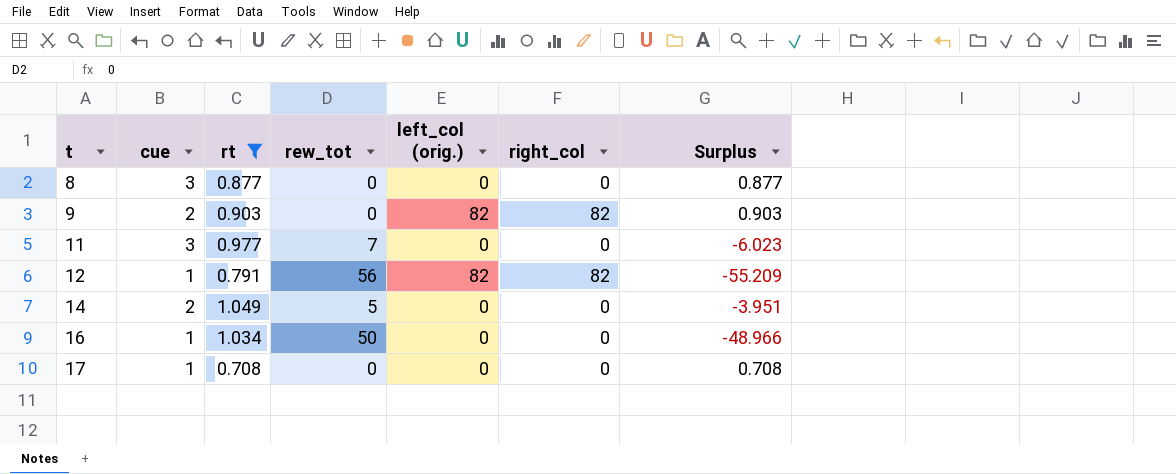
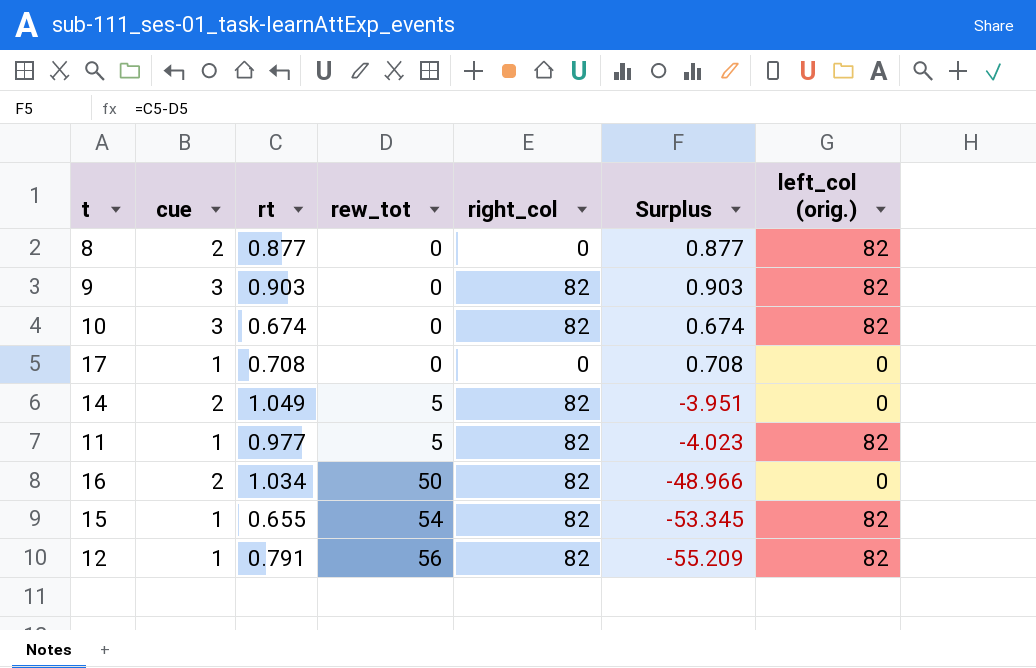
filter: rt >= 0.708 -> none
row order: t ascending -> rew_tot ascending
column left_col (orig.) | position: 5 -> 7
8 | cue: 3 -> 2
8 | left_col (orig.): 0 -> 82
9 | cue: 2 -> 3
14 | right_col: 0 -> 82
11 | cue: 3 -> 1
11 | rew_tot: 7 -> 5
11 | right_col: 0 -> 82
11 | Surplus: -6.023 -> -4.023
11 | left_col (orig.): 0 -> 82
16 | cue: 1 -> 2
16 | right_col: 0 -> 82

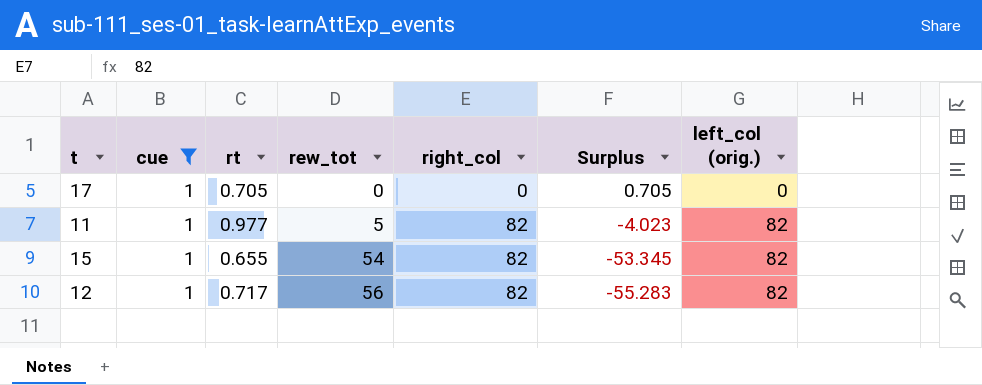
filter: none -> cue = 1
17 | rt: 0.708 -> 0.705
17 | Surplus: 0.708 -> 0.705
12 | rt: 0.791 -> 0.717
12 | Surplus: -55.209 -> -55.283

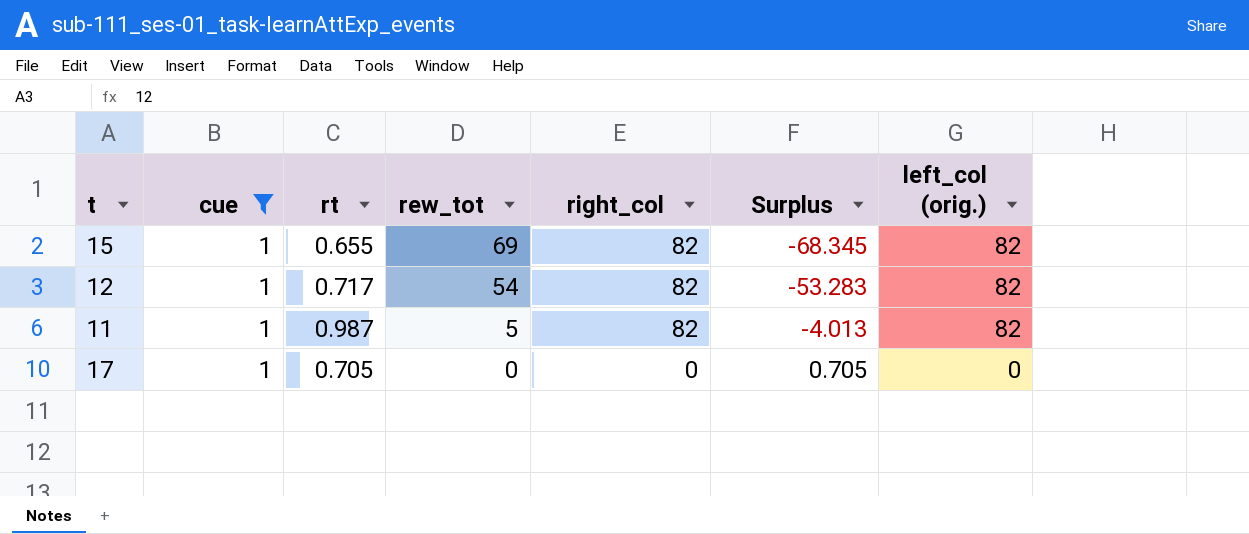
row order: rew_tot ascending -> rew_tot descending
15 | rew_tot: 54 -> 69
15 | Surplus: -53.345 -> -68.345
12 | rew_tot: 56 -> 54
12 | Surplus: -55.283 -> -53.283
11 | rt: 0.977 -> 0.987
11 | Surplus: -4.023 -> -4.013

